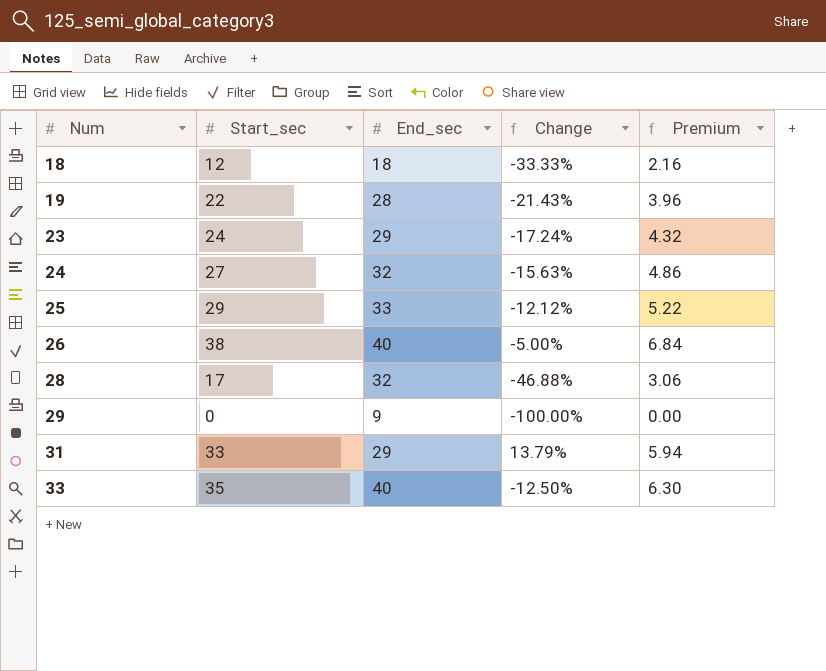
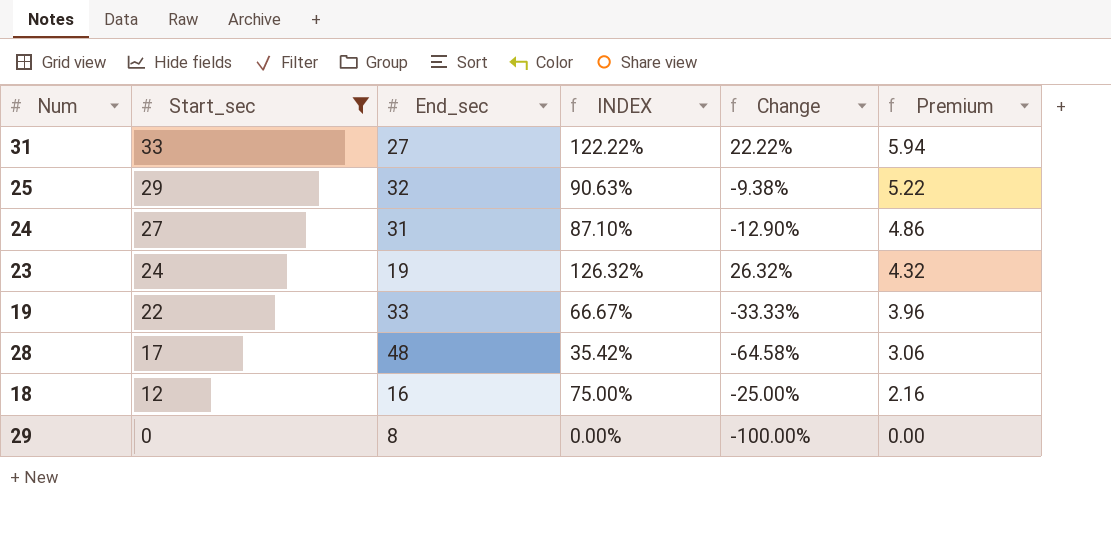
filter: none -> Start_sec <= 33
row order: Num ascending -> Start_sec descending
column INDEX | formula: none -> [Start_sec] / [End_sec]
31 | End_sec: 29 -> 27
31 | Change: 13.79% -> 22.22%
25 | End_sec: 33 -> 32
25 | Change: -12.12% -> -9.38%
24 | End_sec: 32 -> 31
24 | Change: -15.63% -> -12.90%
23 | End_sec: 29 -> 19
23 | Change: -17.24% -> 26.32%
19 | End_sec: 28 -> 33
19 | Change: -21.43% -> -33.33%
28 | End_sec: 32 -> 48
28 | Change: -46.88% -> -64.58%
18 | End_sec: 18 -> 16
18 | Change: -33.33% -> -25.00%
29 | End_sec: 9 -> 8

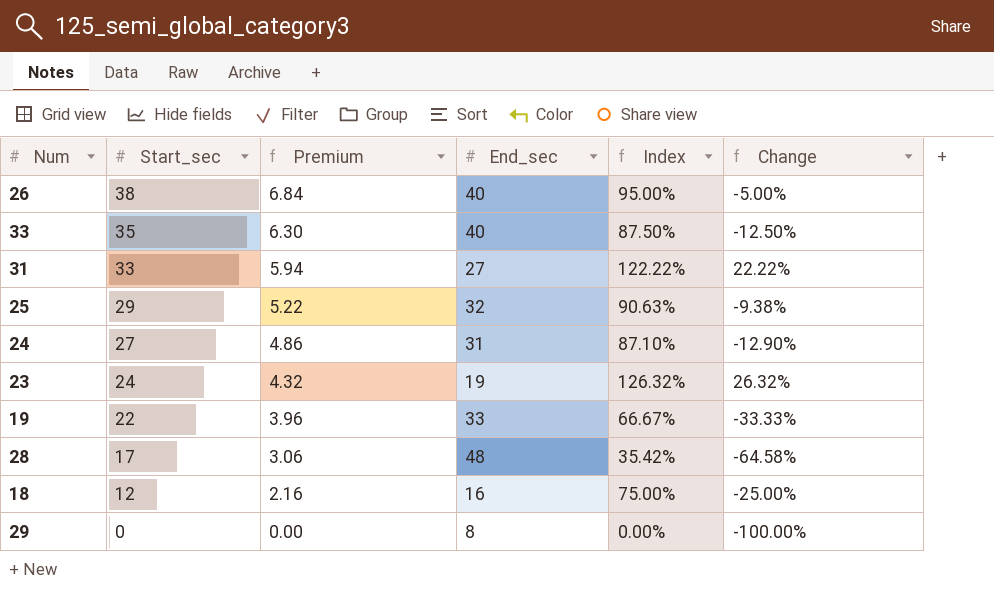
filter: Start_sec <= 33 -> none
column Premium | position: 6 -> 3
column name: INDEX -> Index

